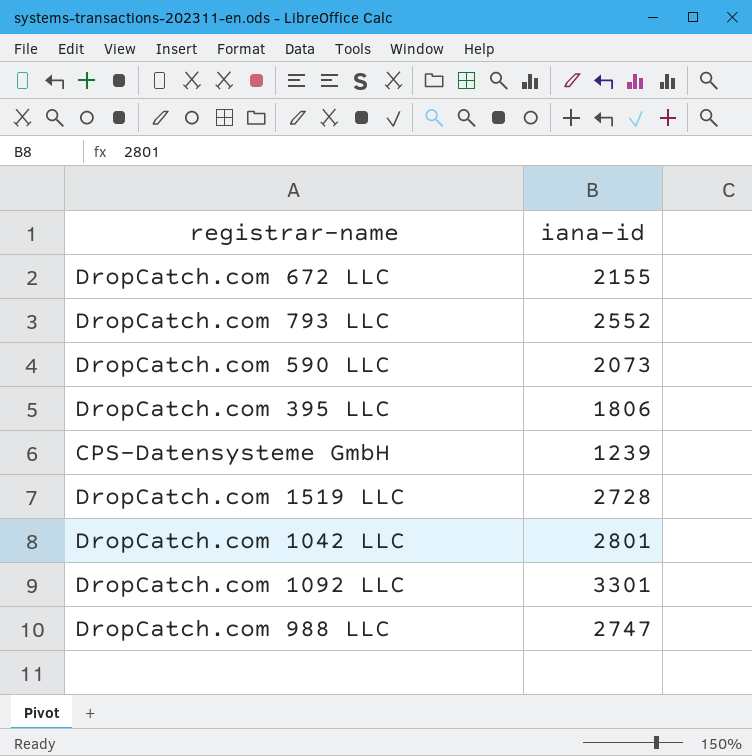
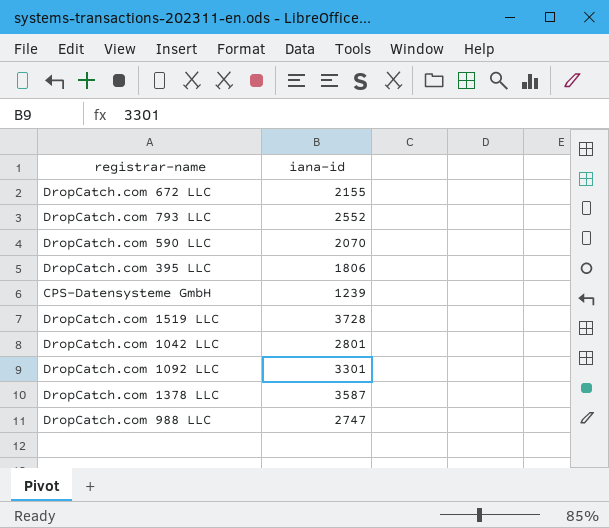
DropCatch.com 590 LLC | iana-id: 2073 -> 2070
DropCatch.com 1519 LLC | iana-id: 2728 -> 3728
row DropCatch.com 1378 LLC: none -> 3587

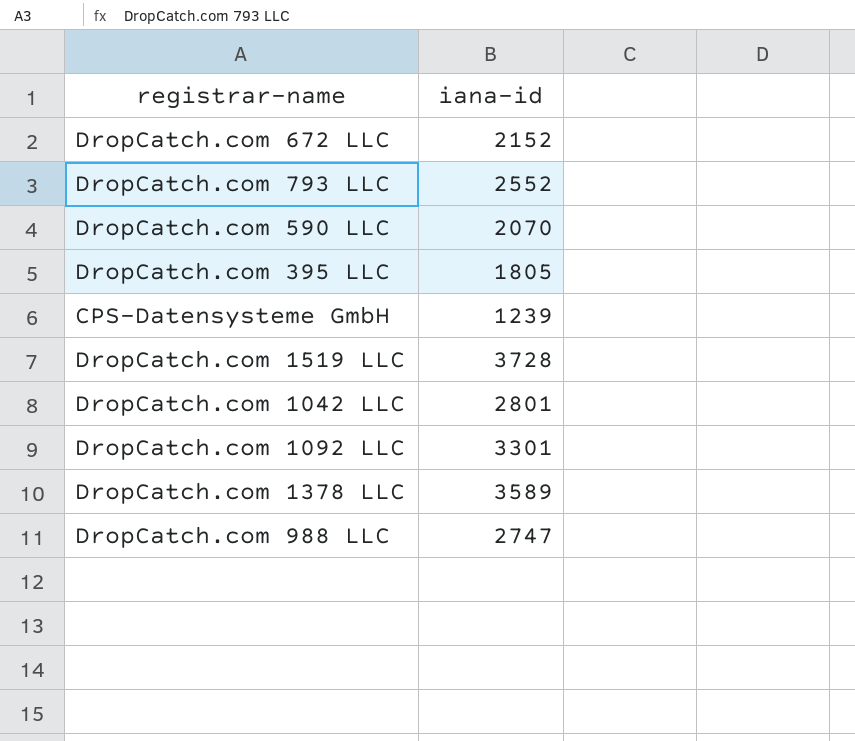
DropCatch.com 672 LLC | iana-id: 2155 -> 2152
DropCatch.com 395 LLC | iana-id: 1806 -> 1805
DropCatch.com 1378 LLC | iana-id: 3587 -> 3589

